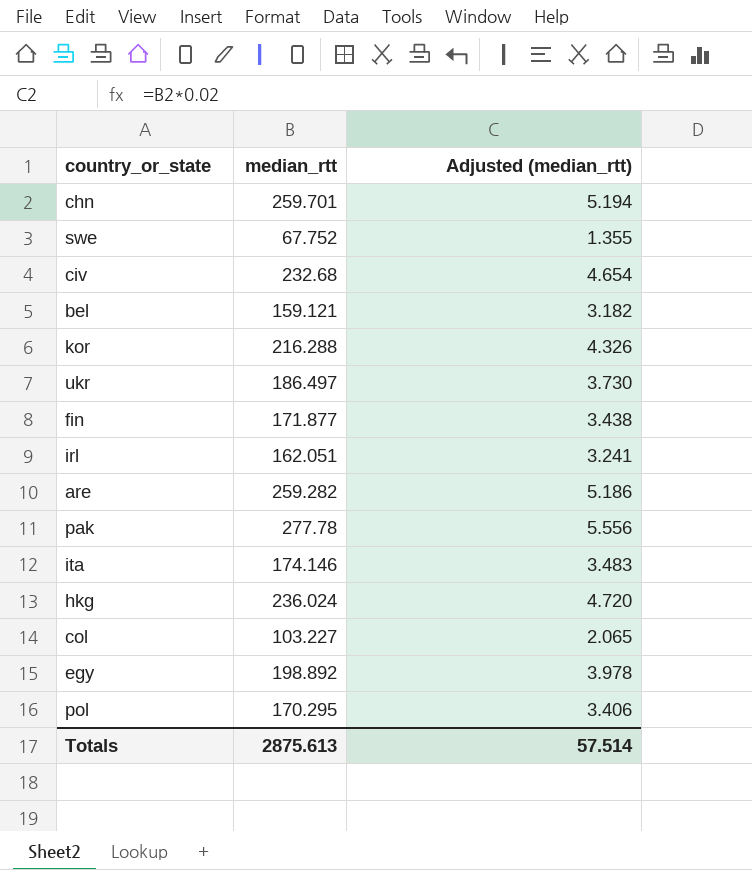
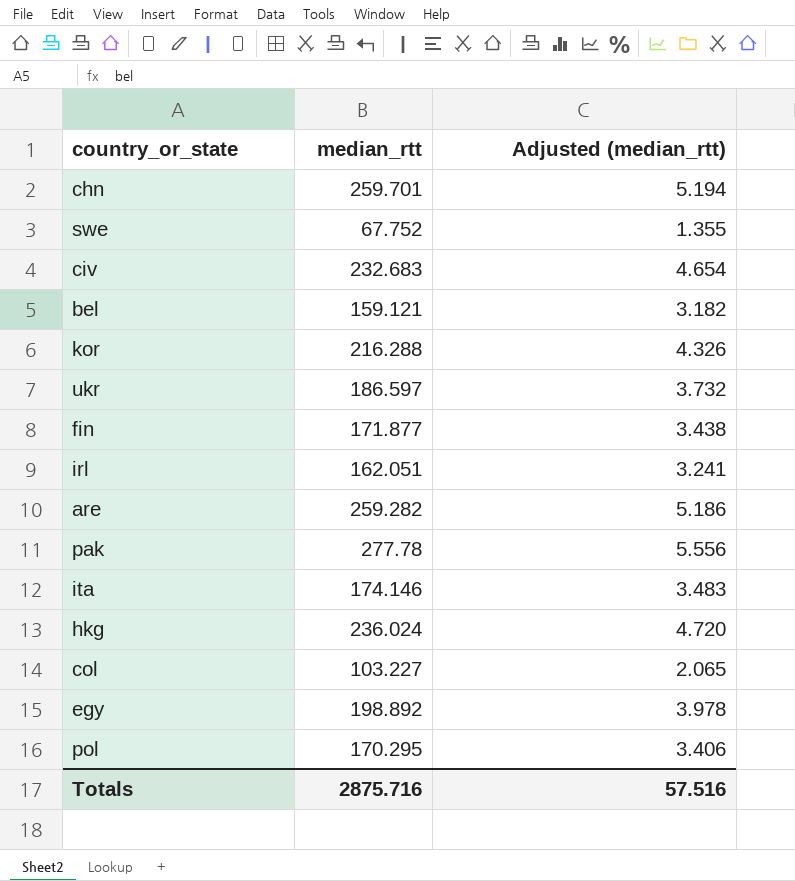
civ | median_rtt: 232.68 -> 232.683
ukr | median_rtt: 186.497 -> 186.597
ukr | Adjusted (median_rtt): 3.730 -> 3.732
Totals | median_rtt: 2875.613 -> 2875.716
Totals | Adjusted (median_rtt): 57.514 -> 57.516

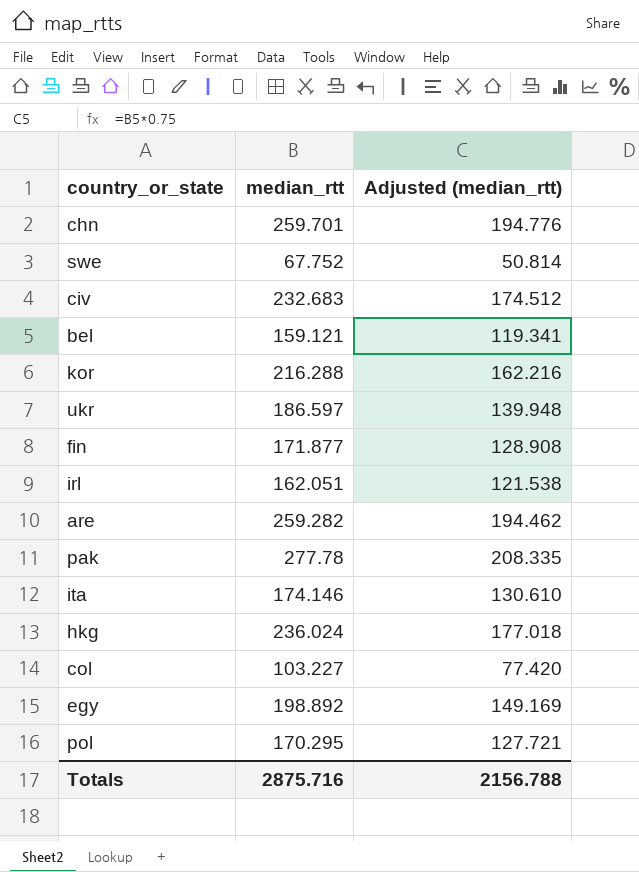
column Adjusted (median_rtt) | formula: [median_rtt] * 0.02 -> [median_rtt] * 0.75
Totals | Adjusted (median_rtt): 57.516 -> 2156.788

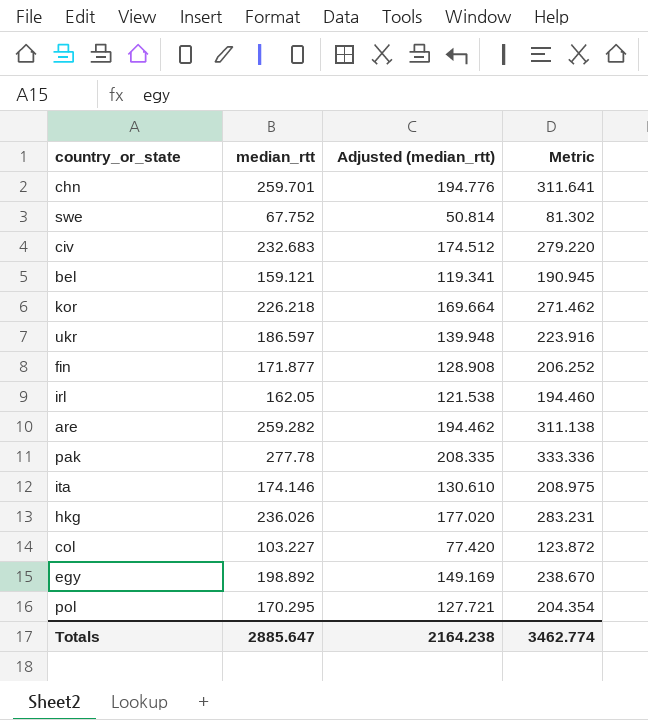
column Metric | formula: none -> [median_rtt] * 1.2
kor | median_rtt: 216.288 -> 226.218
kor | Adjusted (median_rtt): 162.216 -> 169.664
irl | median_rtt: 162.051 -> 162.05
hkg | median_rtt: 236.024 -> 236.026
hkg | Adjusted (median_rtt): 177.018 -> 177.020
Totals | median_rtt: 2875.716 -> 2885.647
Totals | Adjusted (median_rtt): 2156.788 -> 2164.238

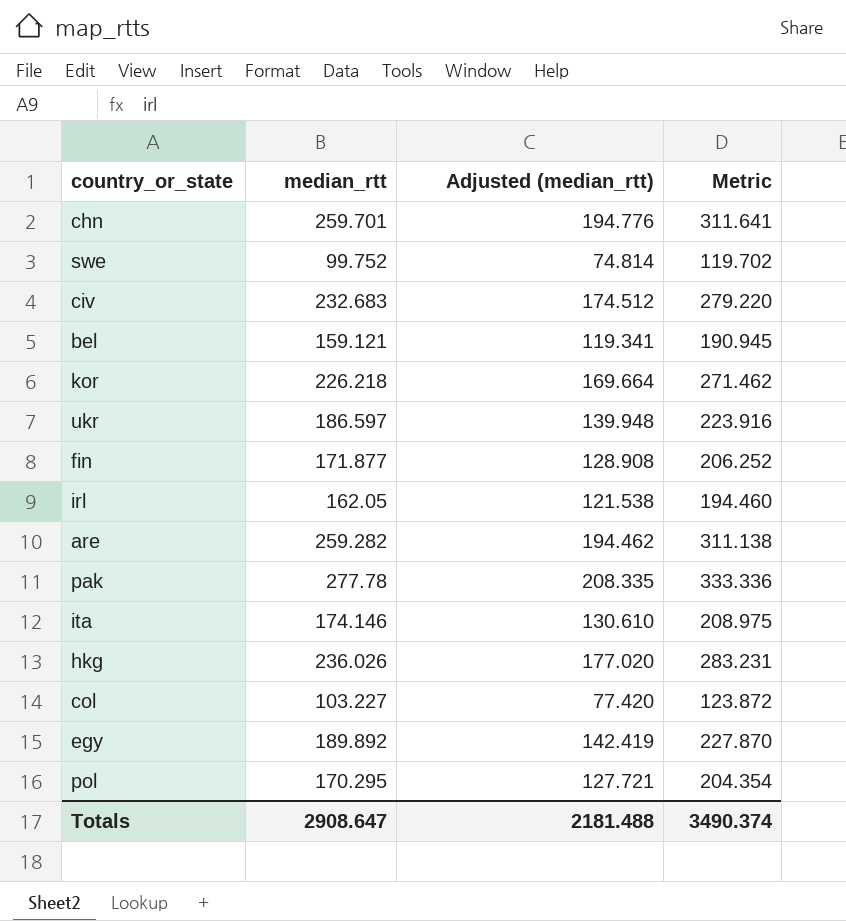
swe | median_rtt: 67.752 -> 99.752
swe | Adjusted (median_rtt): 50.814 -> 74.814
swe | Metric: 81.302 -> 119.702
egy | median_rtt: 198.892 -> 189.892
egy | Adjusted (median_rtt): 149.169 -> 142.419
egy | Metric: 238.670 -> 227.870
Totals | median_rtt: 2885.647 -> 2908.647
Totals | Adjusted (median_rtt): 2164.238 -> 2181.488
Totals | Metric: 3462.774 -> 3490.374

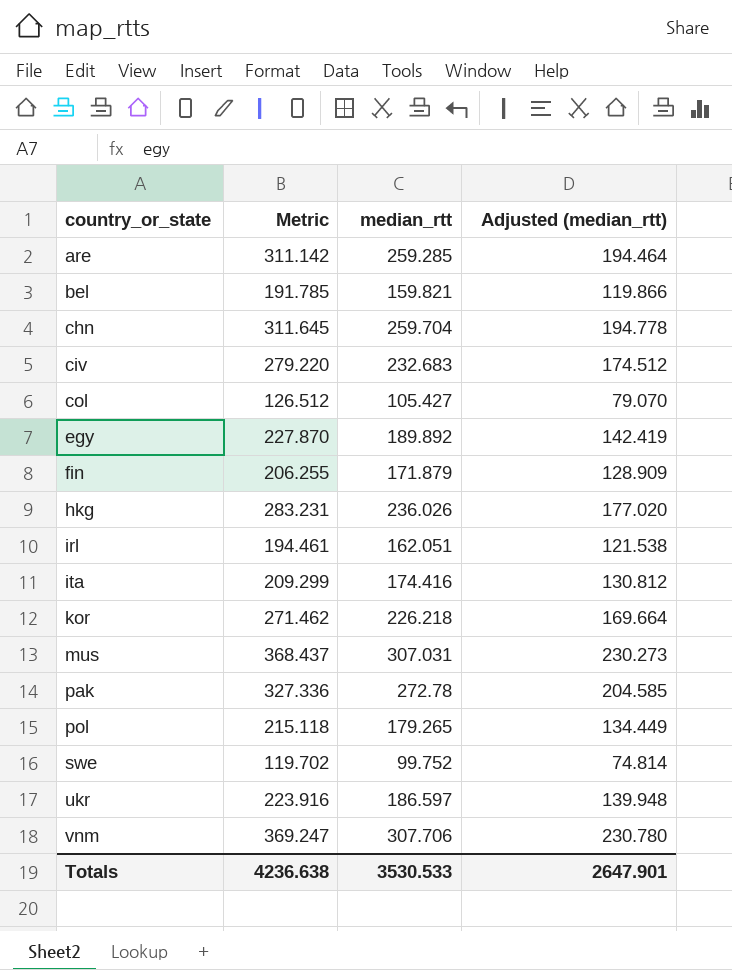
row order: none -> country_or_state ascending
column Metric | position: 4 -> 2
are | Metric: 311.138 -> 311.142
are | median_rtt: 259.282 -> 259.285
are | Adjusted (median_rtt): 194.462 -> 194.464
bel | Metric: 190.945 -> 191.785
bel | median_rtt: 159.121 -> 159.821
bel | Adjusted (median_rtt): 119.341 -> 119.866
chn | Metric: 311.641 -> 311.645
chn | median_rtt: 259.701 -> 259.704
chn | Adjusted (median_rtt): 194.776 -> 194.778
col | Metric: 123.872 -> 126.512
col | median_rtt: 103.227 -> 105.427
col | Adjusted (median_rtt): 77.420 -> 79.070
fin | Metric: 206.252 -> 206.255
fin | median_rtt: 171.877 -> 171.879
fin | Adjusted (median_rtt): 128.908 -> 128.909
irl | Metric: 194.460 -> 194.461
irl | median_rtt: 162.05 -> 162.051
ita | Metric: 208.975 -> 209.299
ita | median_rtt: 174.146 -> 174.416
ita | Adjusted (median_rtt): 130.610 -> 130.812
row mus: none -> 368.437 | 307.031 | 230.273
pak | Metric: 333.336 -> 327.336
pak | median_rtt: 277.78 -> 272.78
pak | Adjusted (median_rtt): 208.335 -> 204.585
pol | Metric: 204.354 -> 215.118
pol | median_rtt: 170.295 -> 179.265
pol | Adjusted (median_rtt): 127.721 -> 134.449
row vnm: none -> 369.247 | 307.706 | 230.780
Totals | Metric: 3490.374 -> 4236.638
Totals | median_rtt: 2908.647 -> 3530.533
Totals | Adjusted (median_rtt): 2181.488 -> 2647.901

